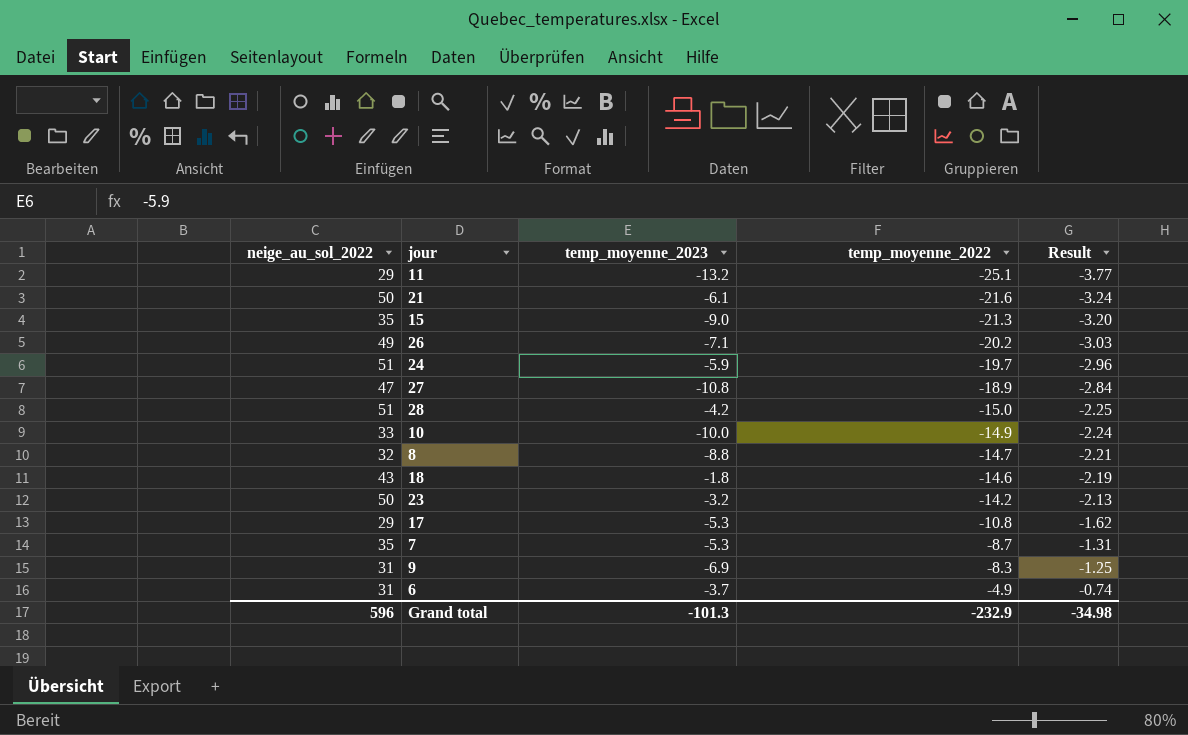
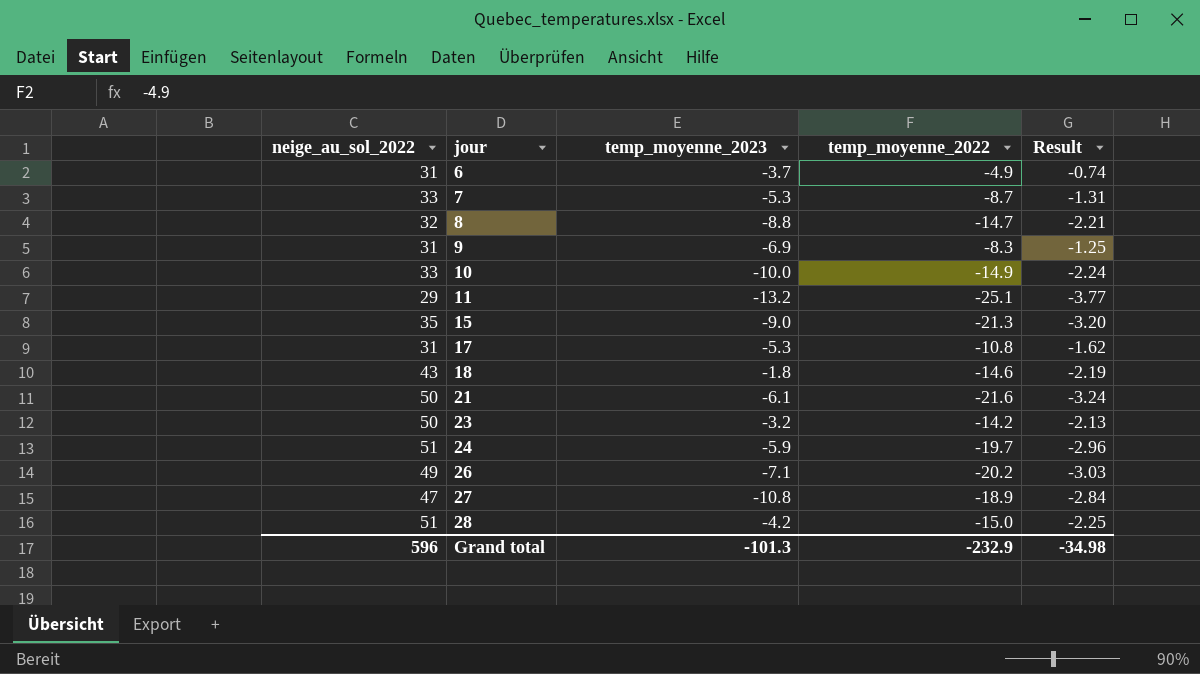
row order: temp_moyenne_2022 ascending -> jour ascending
7 | neige_au_sol_2022: 35 -> 33
17 | neige_au_sol_2022: 29 -> 31

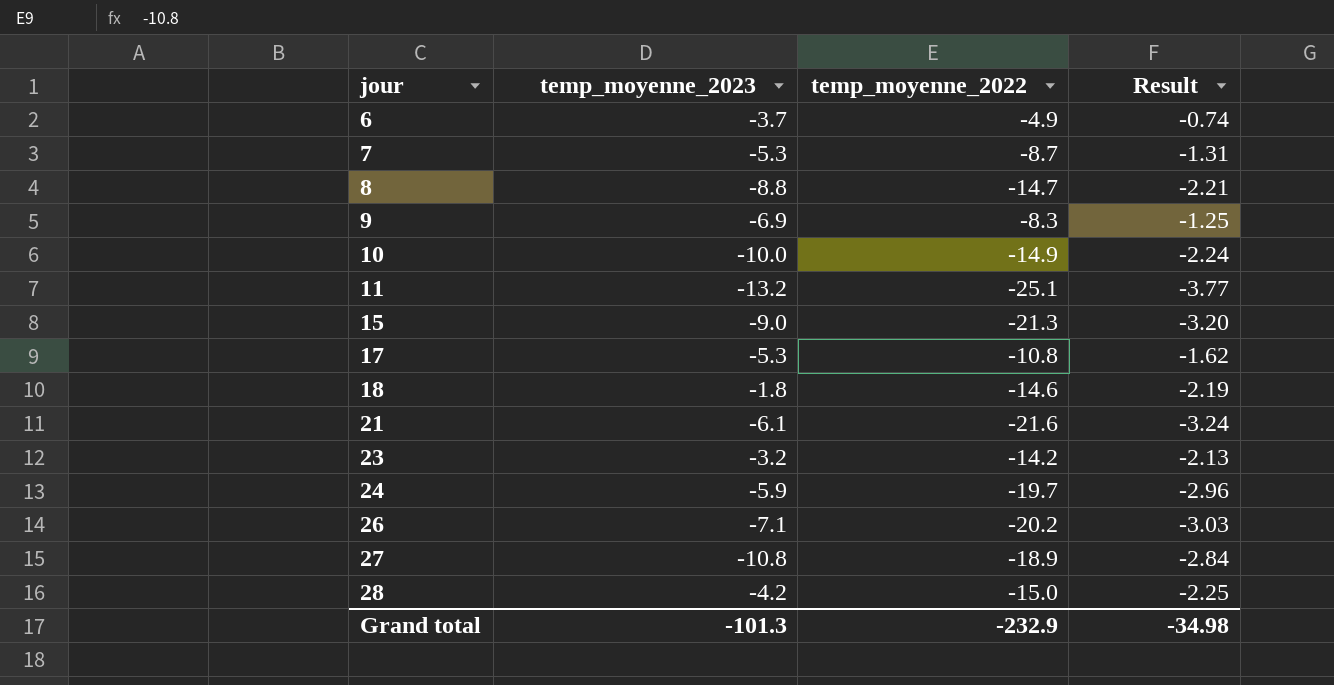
column neige_au_sol_2022 | position: 1 -> none

